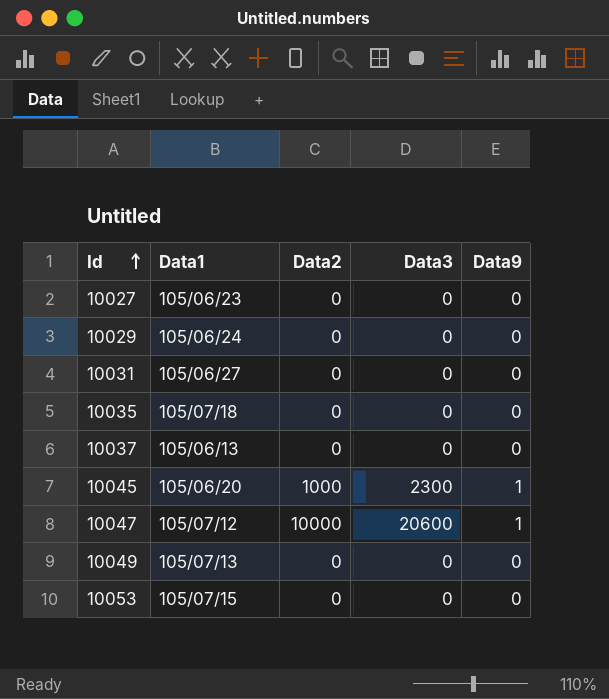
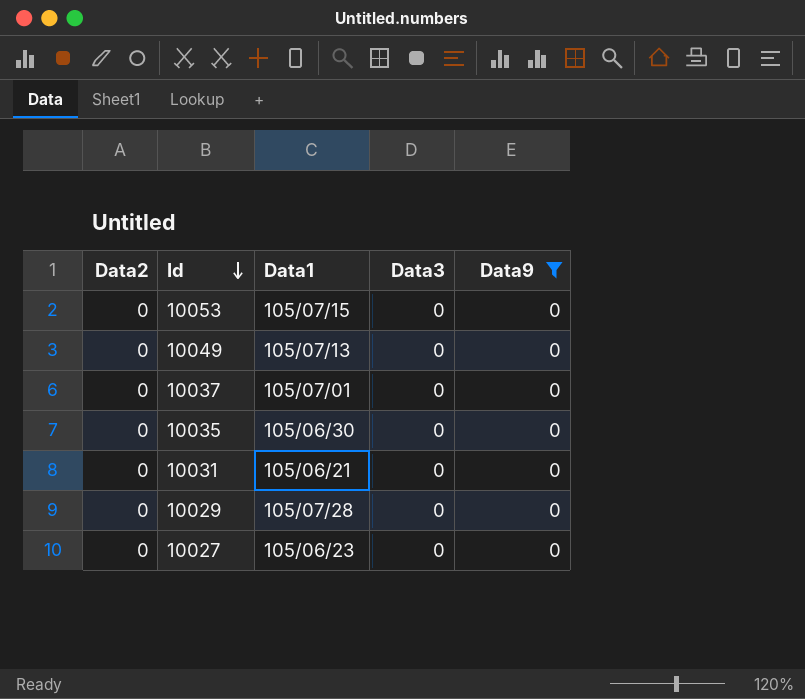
filter: none -> Data9 = 0
row order: Id ascending -> Id descending
column Data2 | position: 3 -> 1
10037 | Data1: 105/06/13 -> 105/07/01
10035 | Data1: 105/07/18 -> 105/06/30
10031 | Data1: 105/06/27 -> 105/06/21
10029 | Data1: 105/06/24 -> 105/07/28

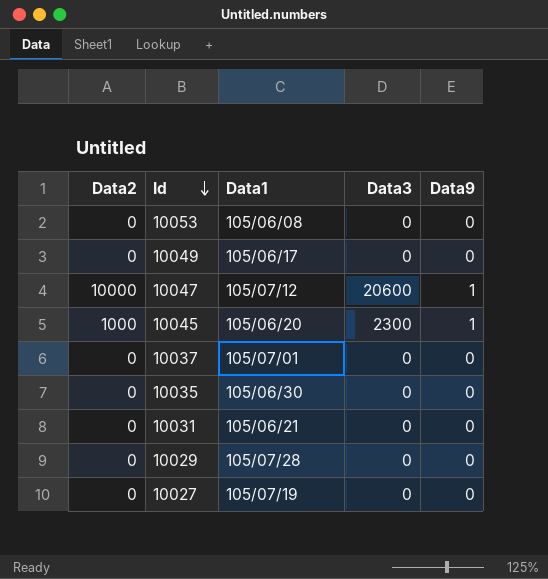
filter: Data9 = 0 -> none
10053 | Data1: 105/07/15 -> 105/06/08
10049 | Data1: 105/07/13 -> 105/06/17
10027 | Data1: 105/06/23 -> 105/07/19

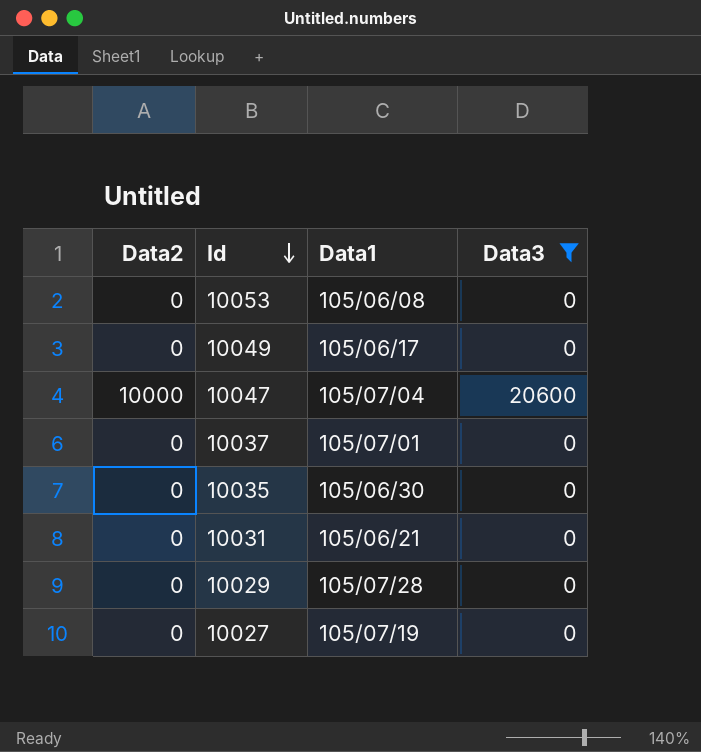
filter: none -> Data3 != 2300
column Data9 | position: 5 -> none
10047 | Data1: 105/07/12 -> 105/07/04

